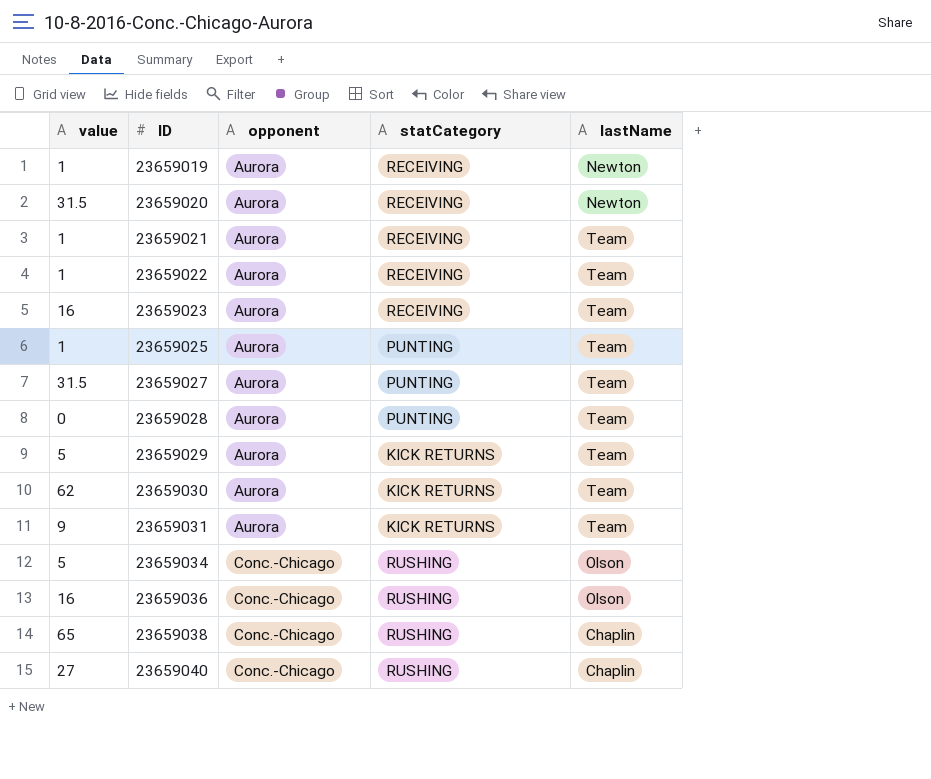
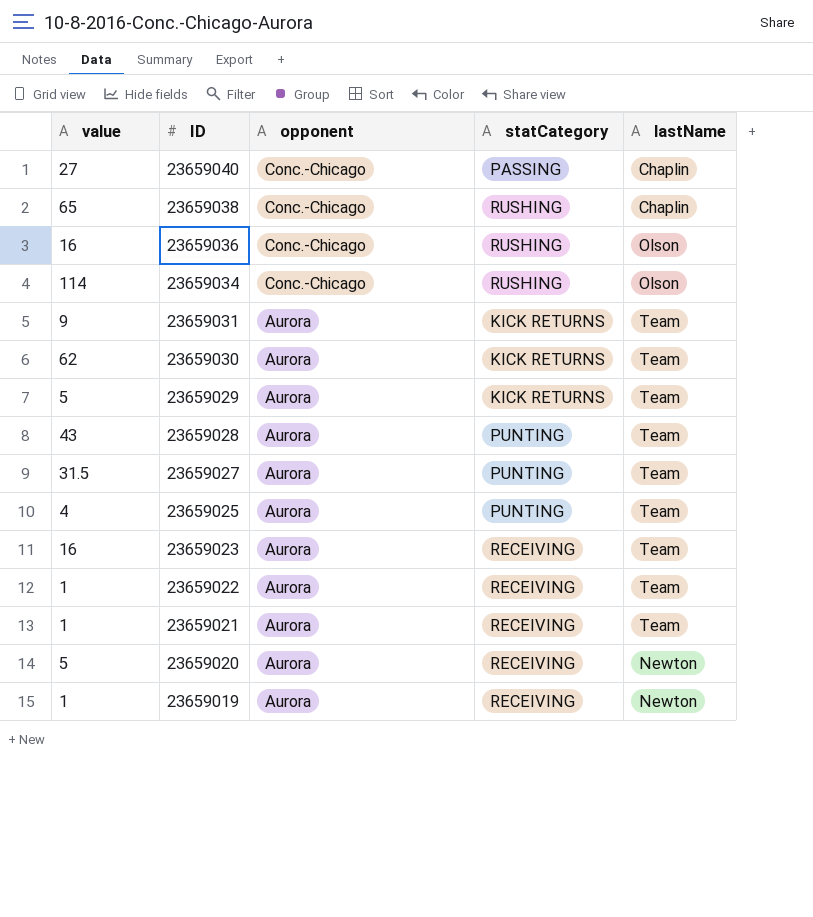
row order: ID ascending -> ID descending
23659040 | statCategory: RUSHING -> PASSING
23659034 | value: 5 -> 114
23659028 | value: 0 -> 43
23659025 | value: 1 -> 4
23659020 | value: 31.5 -> 5

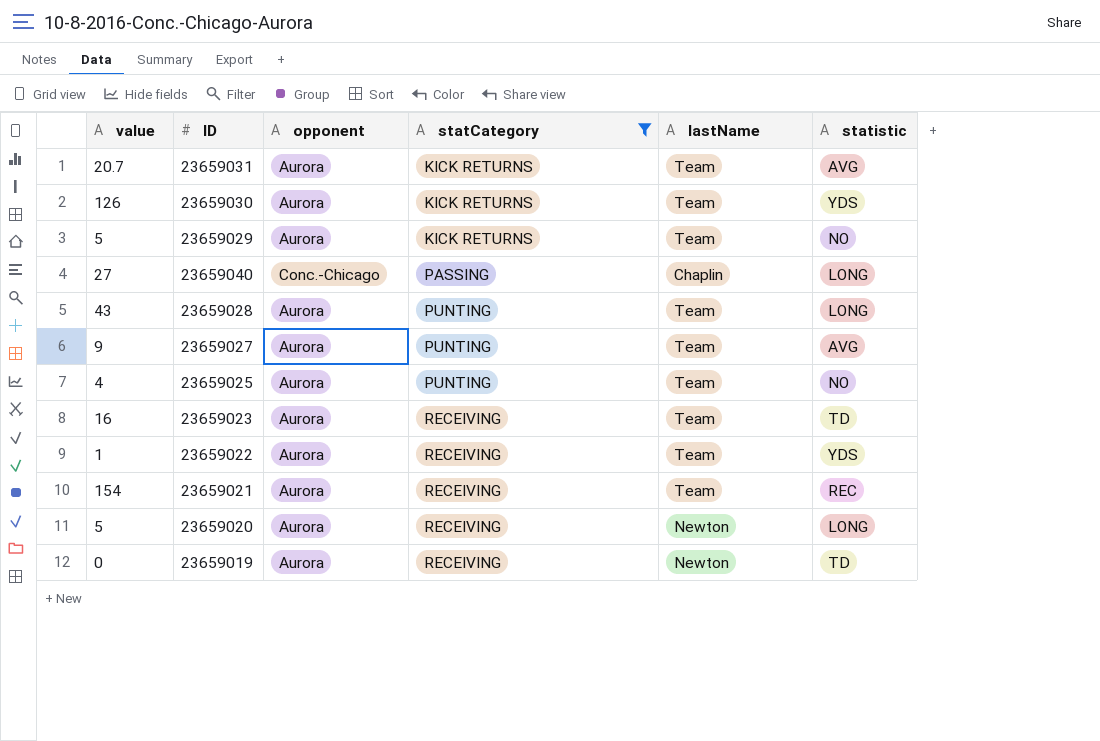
filter: none -> statCategory != RUSHING
row order: ID descending -> statCategory ascending
column statistic | position: none -> 6
23659031 | value: 9 -> 20.7
23659030 | value: 62 -> 126
23659027 | value: 31.5 -> 9
23659021 | value: 1 -> 154
23659019 | value: 1 -> 0

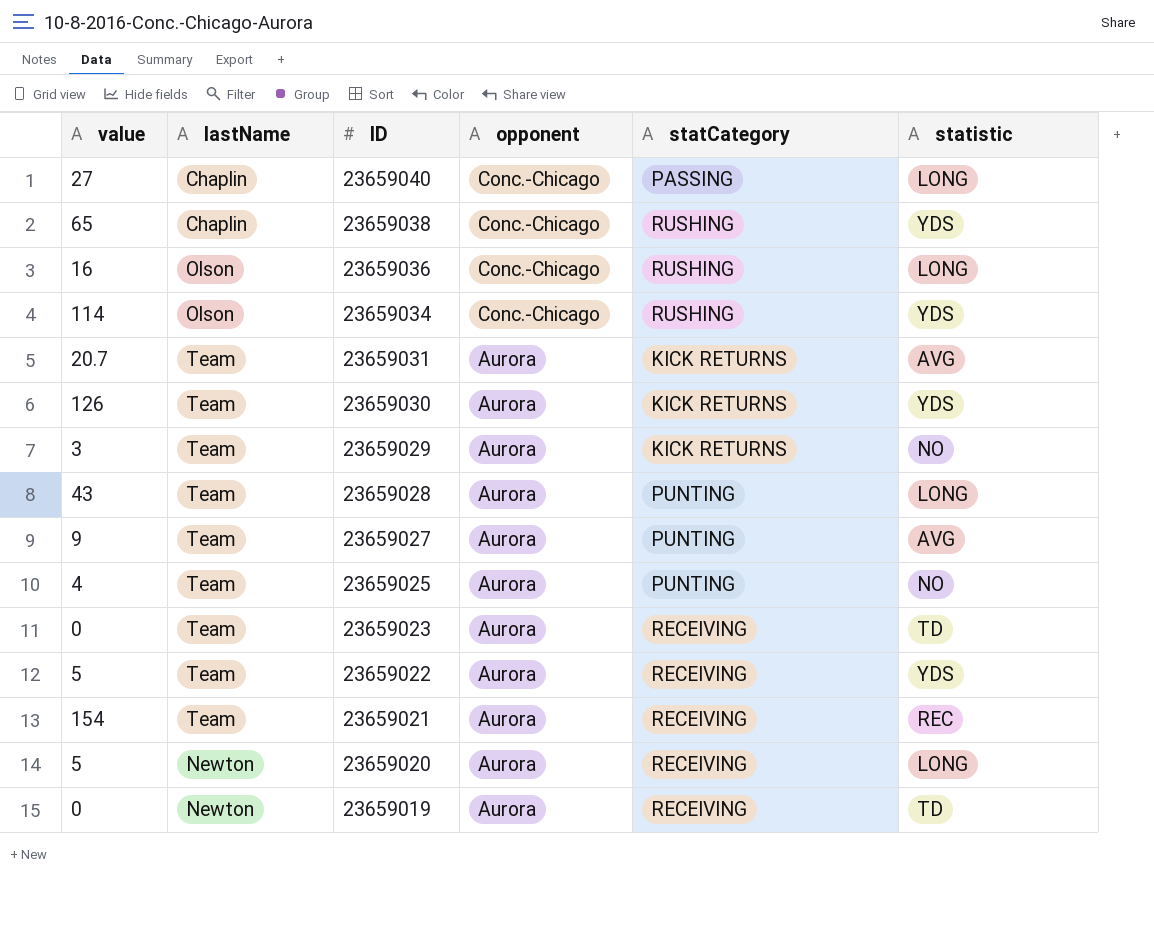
filter: statCategory != RUSHING -> none
row order: statCategory ascending -> ID descending
column lastName | position: 5 -> 2
23659029 | value: 5 -> 3
23659023 | value: 16 -> 0
23659022 | value: 1 -> 5

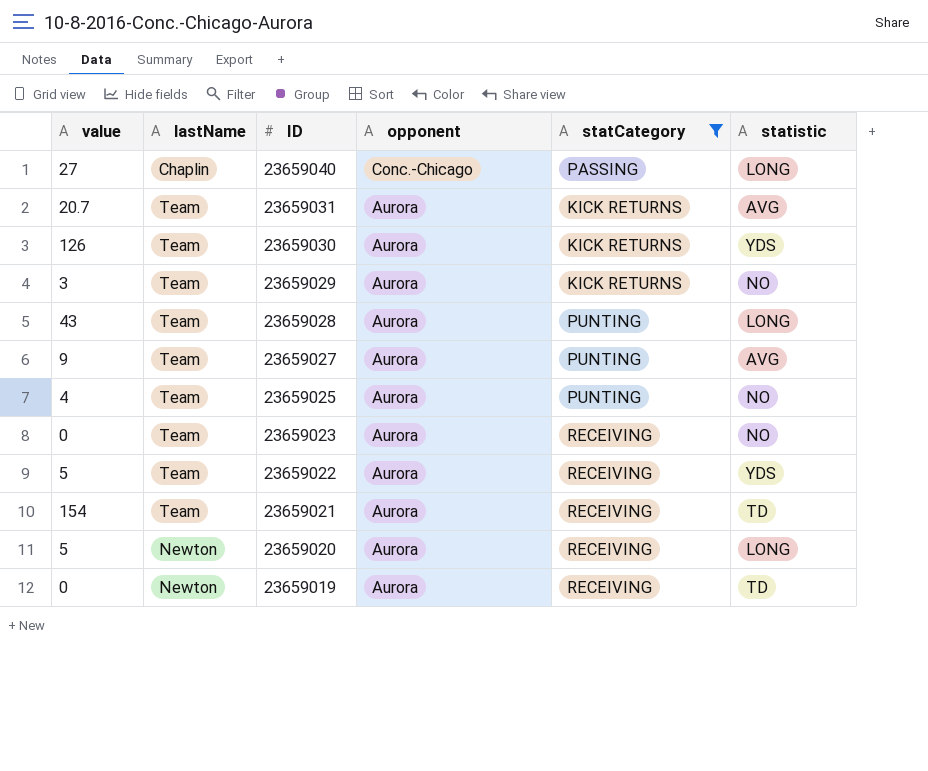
filter: none -> statCategory != RUSHING
23659023 | statistic: TD -> NO
23659021 | statistic: REC -> TD

